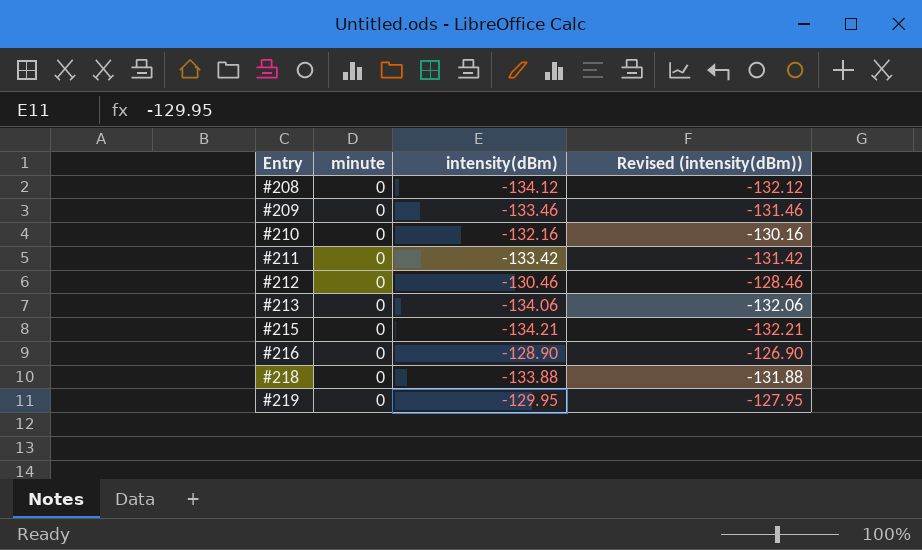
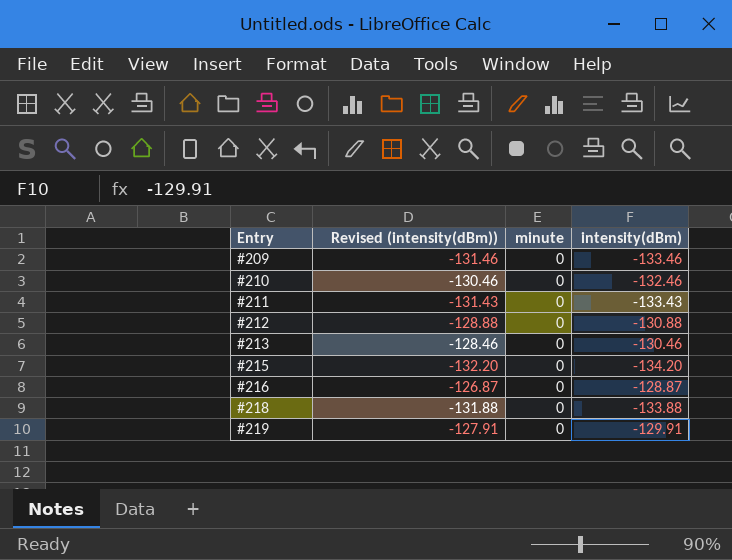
column Revised (intensity(dBm)) | position: 4 -> 2
row #208: 0 | -134.12 | -132.12 -> none
#210 | Revised (intensity(dBm)): -130.16 -> -130.46
#210 | intensity(dBm): -132.16 -> -132.46
#211 | Revised (intensity(dBm)): -131.42 -> -131.43
#211 | intensity(dBm): -133.42 -> -133.43
#212 | Revised (intensity(dBm)): -128.46 -> -128.88
#212 | intensity(dBm): -130.46 -> -130.88
#213 | Revised (intensity(dBm)): -132.06 -> -128.46
#213 | intensity(dBm): -134.06 -> -130.46
#215 | Revised (intensity(dBm)): -132.21 -> -132.20
#215 | intensity(dBm): -134.21 -> -134.20
#216 | Revised (intensity(dBm)): -126.90 -> -126.87
#216 | intensity(dBm): -128.90 -> -128.87
#219 | Revised (intensity(dBm)): -127.95 -> -127.91
#219 | intensity(dBm): -129.95 -> -129.91

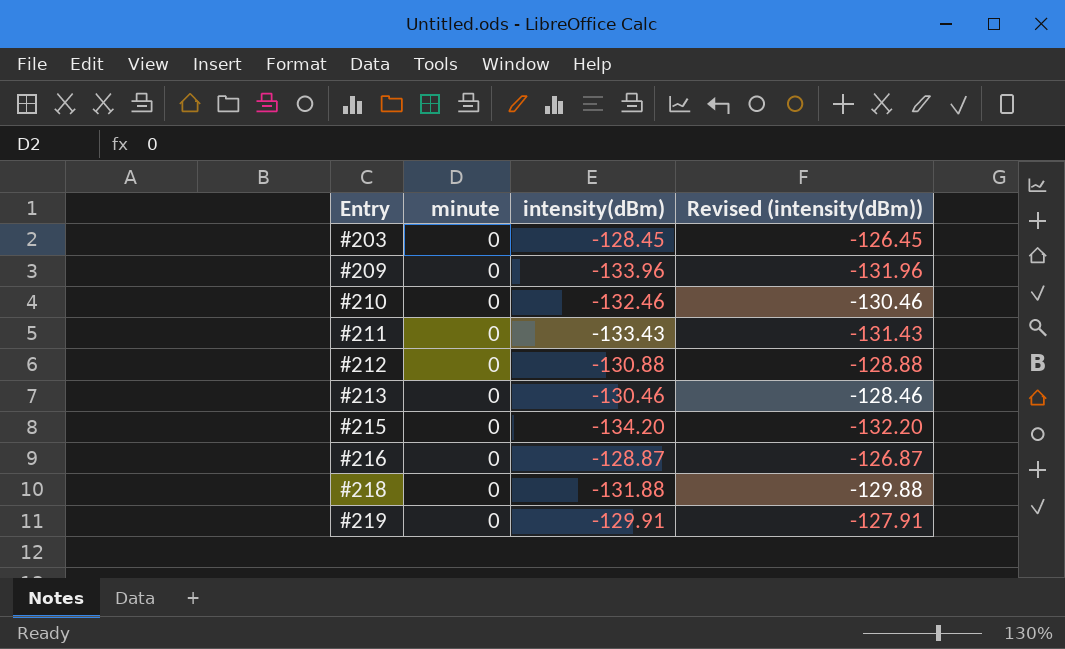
column Revised (intensity(dBm)) | position: 2 -> 4
row #203: none -> 0 | -128.45 | -126.45
#209 | intensity(dBm): -133.46 -> -133.96
#209 | Revised (intensity(dBm)): -131.46 -> -131.96
#218 | intensity(dBm): -133.88 -> -131.88
#218 | Revised (intensity(dBm)): -131.88 -> -129.88

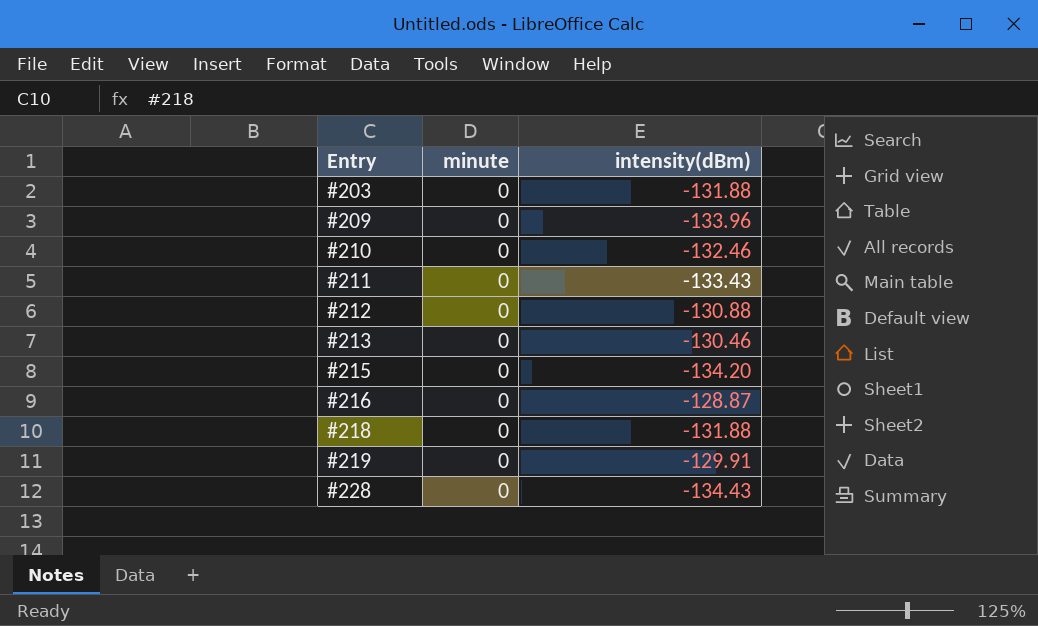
column Revised (intensity(dBm)) | formula: [intensity(dBm)] + 2 -> none
#203 | intensity(dBm): -128.45 -> -131.88
row #228: none -> 0 | -134.43

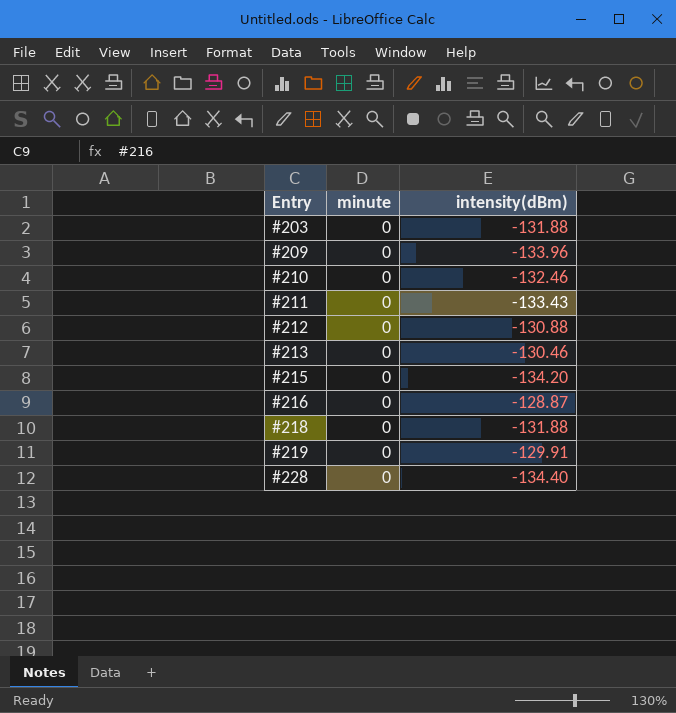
#228 | intensity(dBm): -134.43 -> -134.40

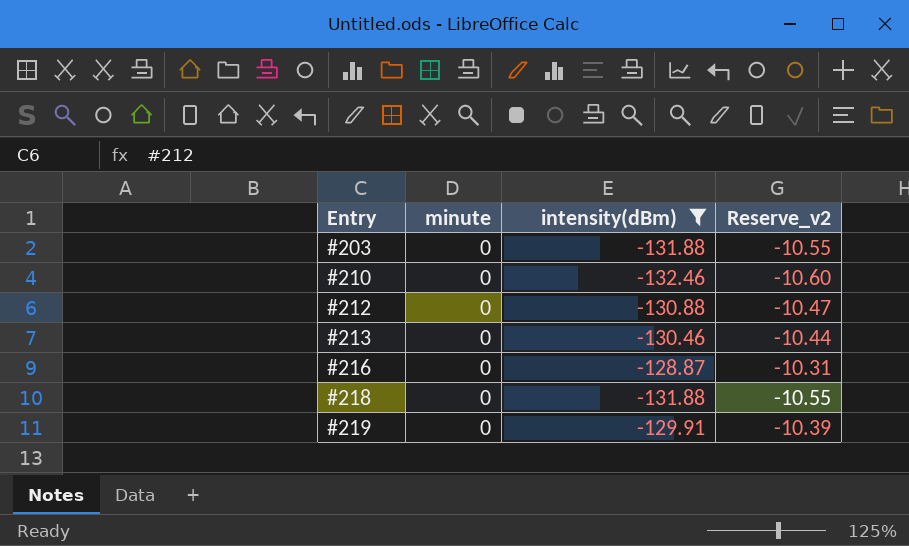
filter: none -> intensity(dBm) >= -132.46
column Reserve_v2 | formula: none -> [intensity(dBm)] * 0.08

